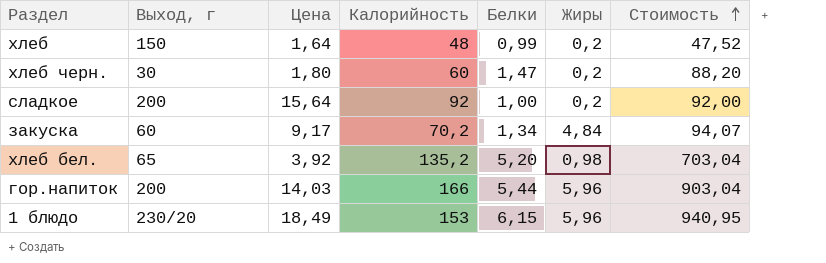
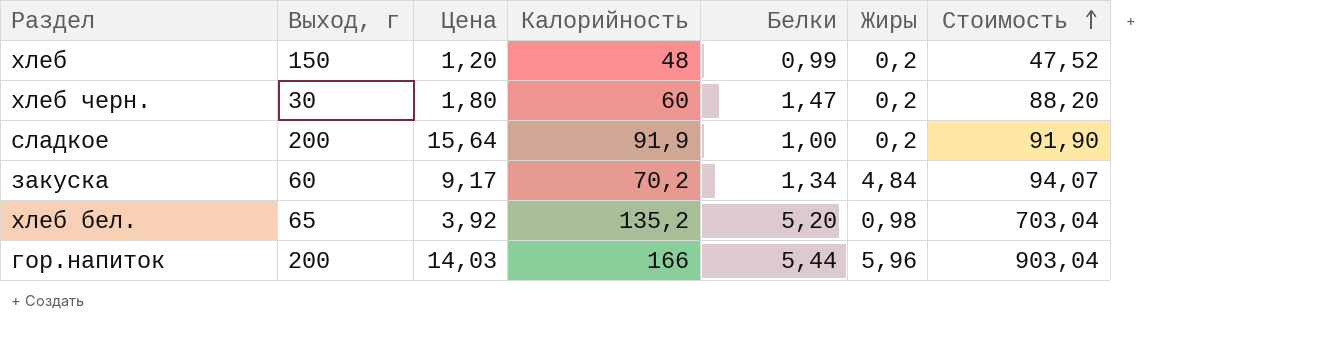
row 1 блюдо: 230/20 | 18,49 | 153 | 6,15 | 5,96 | 940,95 -> none
хлеб | Цена: 1,64 -> 1,20
сладкое | Калорийность: 92 -> 91,9
сладкое | Стоимость: 92,00 -> 91,90

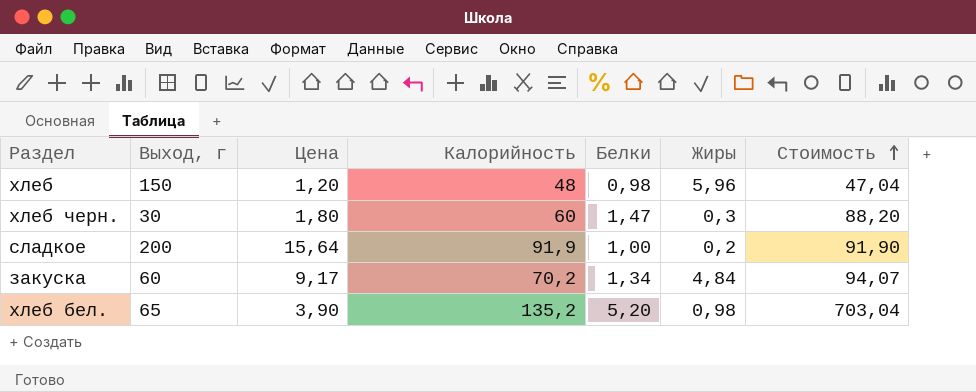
row гор.напиток: 200 | 14,03 | 166 | 5,44 | 5,96 | 903,04 -> none
хлеб | Белки: 0,99 -> 0,98
хлеб | Жиры: 0,2 -> 5,96
хлеб | Стоимость: 47,52 -> 47,04
хлеб черн. | Жиры: 0,2 -> 0,3
хлеб бел. | Цена: 3,92 -> 3,90

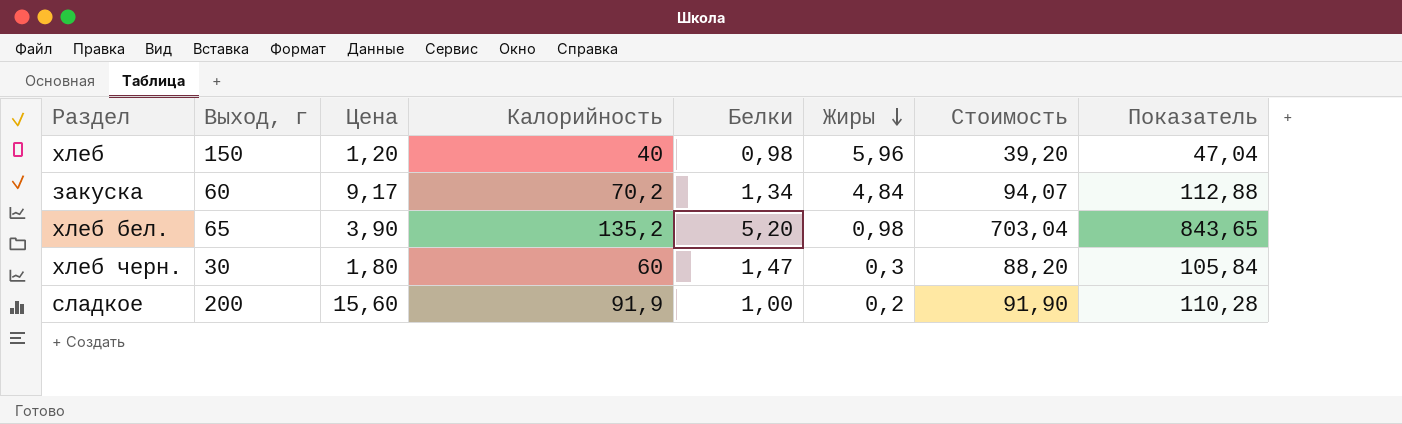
row order: Стоимость ascending -> Жиры descending
column Показатель | formula: none -> [Стоимость] * 1,2
хлеб | Калорийность: 48 -> 40
хлеб | Стоимость: 47,04 -> 39,20
сладкое | Цена: 15,64 -> 15,60

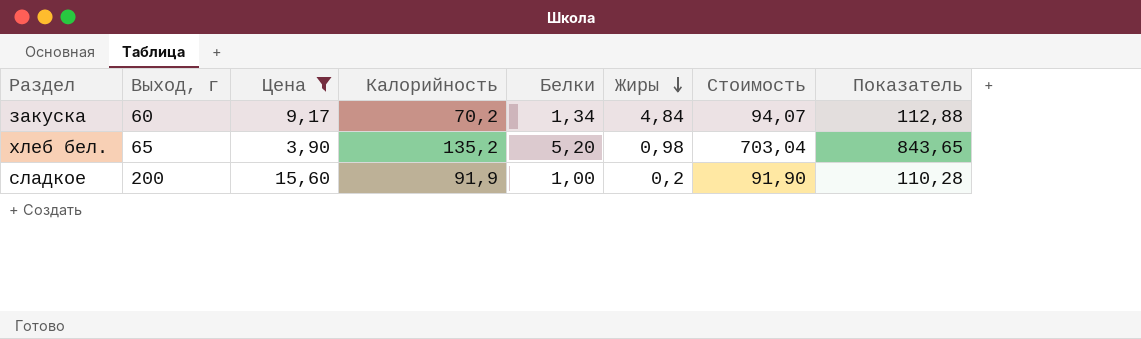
filter: none -> Цена >= 3,90

